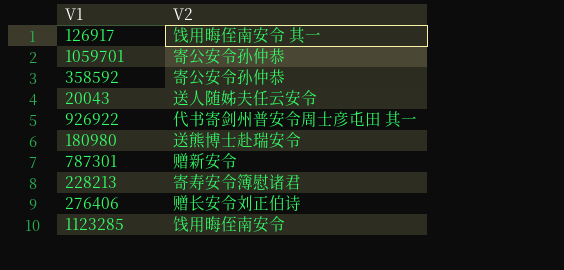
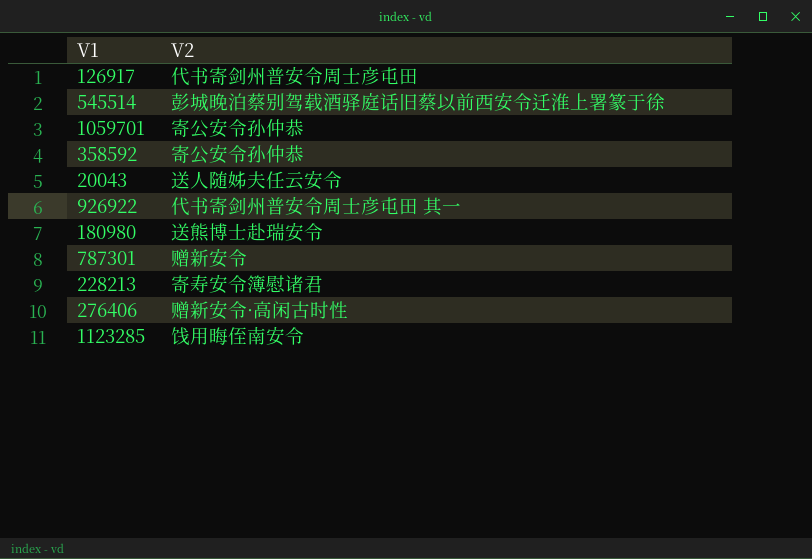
126917 | V2: 饯用晦侄南安令 其一 -> 代书寄剑州普安令周士彦屯田
row 545514: none -> 彭城晚泊蔡别驾载酒驿庭话旧蔡以前西安令迁淮上署篆于徐
276406 | V2: 赠长安令刘正伯诗 -> 赠新安令·高闲古时性

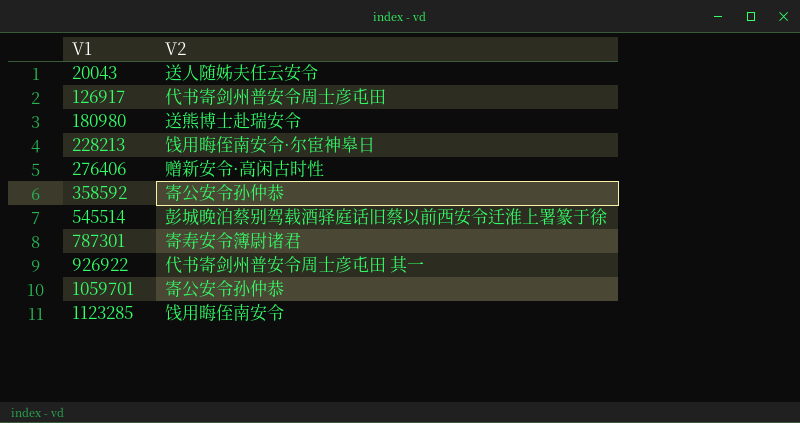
row order: none -> V1 ascending
228213 | V2: 寄寿安令簿慰诸君 -> 饯用晦侄南安令·尔宦神皋日
787301 | V2: 赠新安令 -> 寄寿安令簿尉诸君

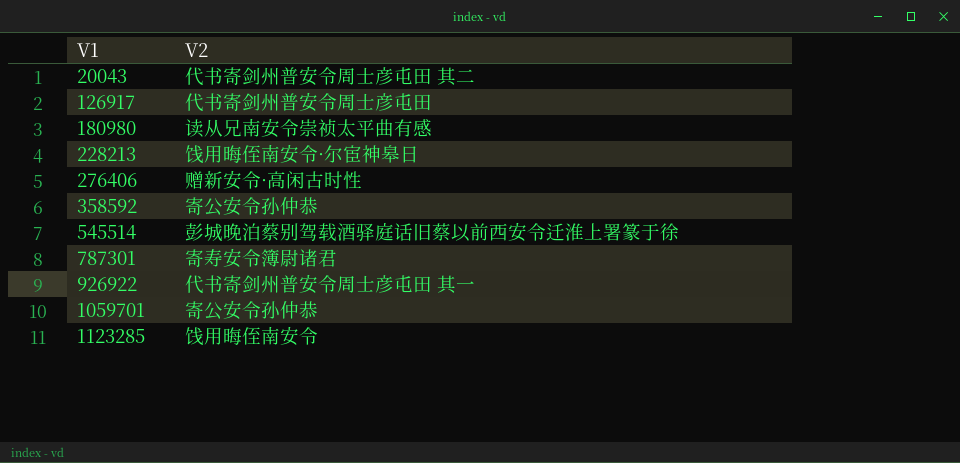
20043 | V2: 送人随姊夫任云安令 -> 代书寄剑州普安令周士彦屯田 其二
180980 | V2: 送熊博士赴瑞安令 -> 读从兄南安令崇祯太平曲有感

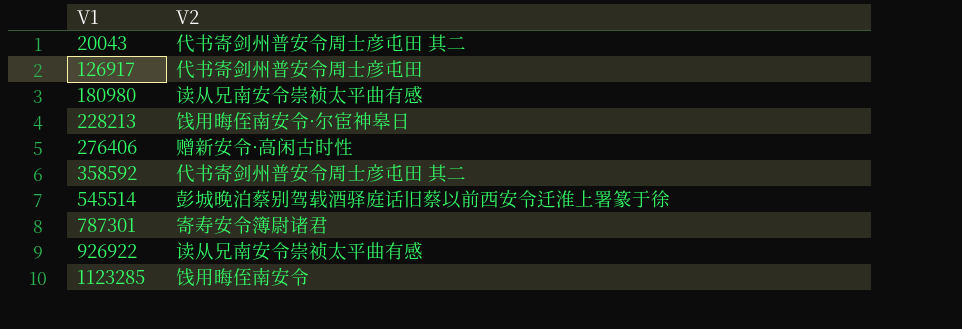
row 1059701: 寄公安令孙仲恭 -> none
358592 | V2: 寄公安令孙仲恭 -> 代书寄剑州普安令周士彦屯田 其二
926922 | V2: 代书寄剑州普安令周士彦屯田 其一 -> 读从兄南安令崇祯太平曲有感

